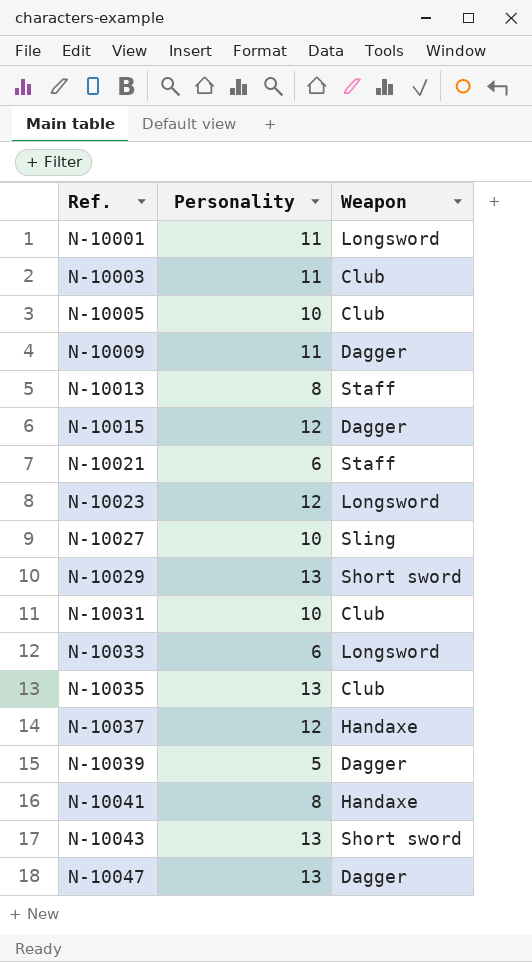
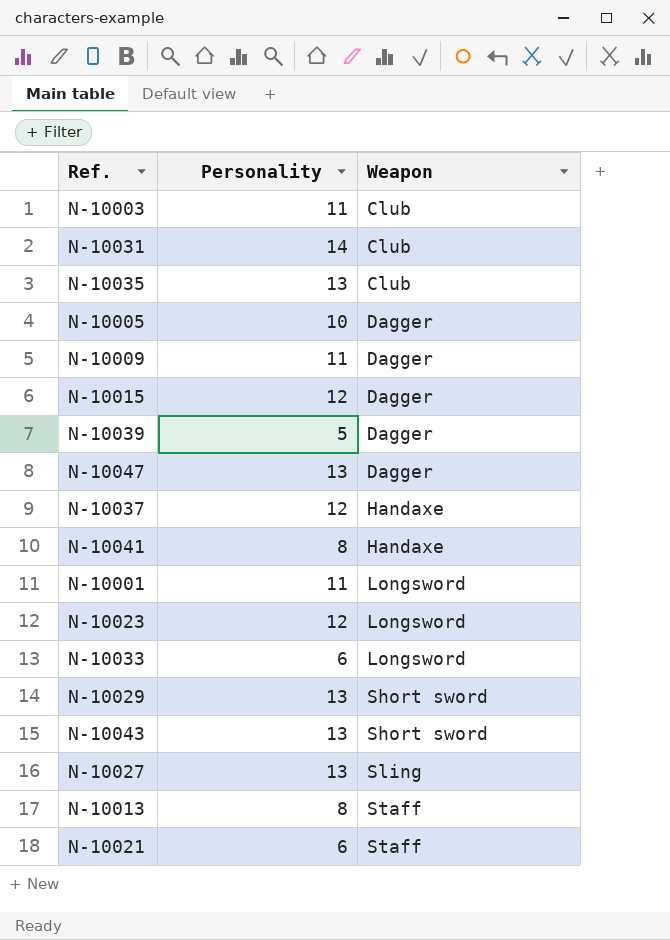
row order: Ref. ascending -> Weapon ascending
N-10031 | Personality: 10 -> 14
N-10005 | Weapon: Club -> Dagger
N-10027 | Personality: 10 -> 13

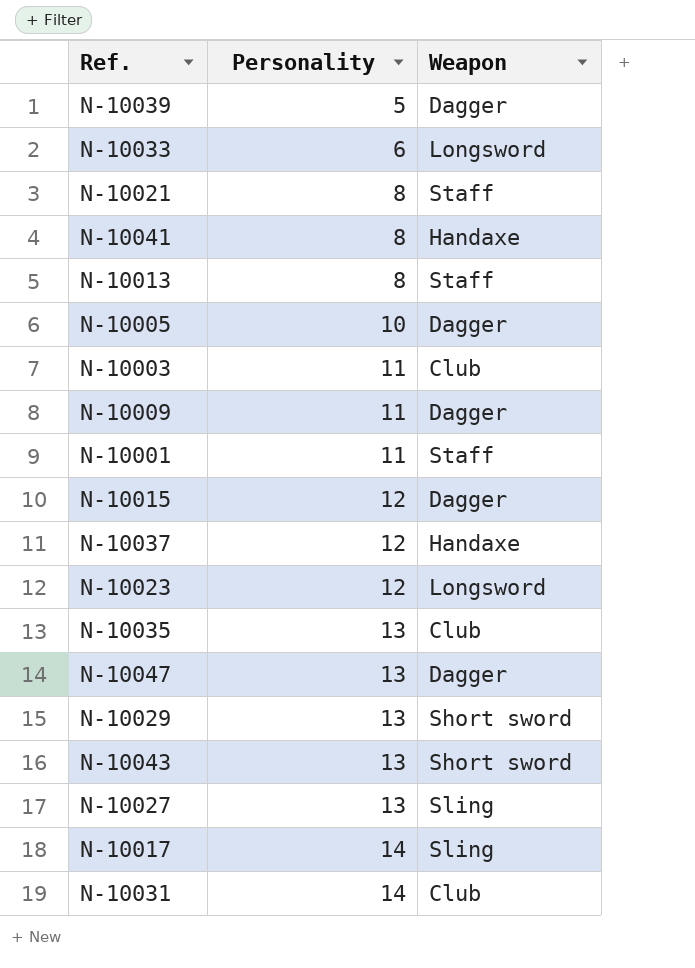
row order: Weapon ascending -> Personality ascending
N-10021 | Personality: 6 -> 8
N-10001 | Weapon: Longsword -> Staff
row N-10017: none -> 14 | Sling

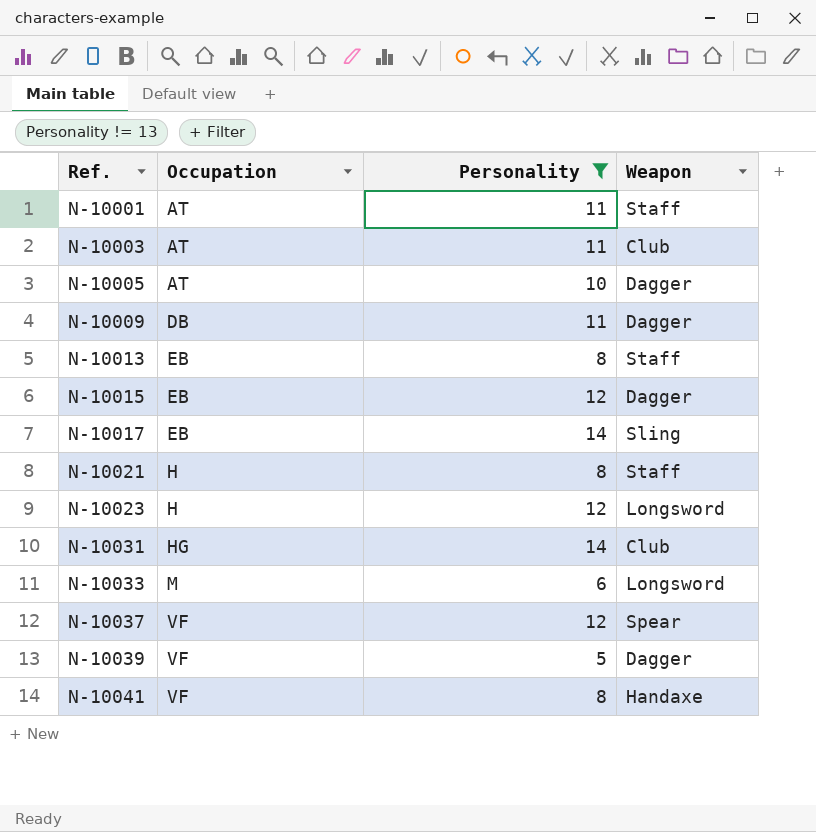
filter: none -> Personality != 13
row order: Personality ascending -> Ref. ascending
column Occupation | position: none -> 2
N-10037 | Weapon: Handaxe -> Spear

